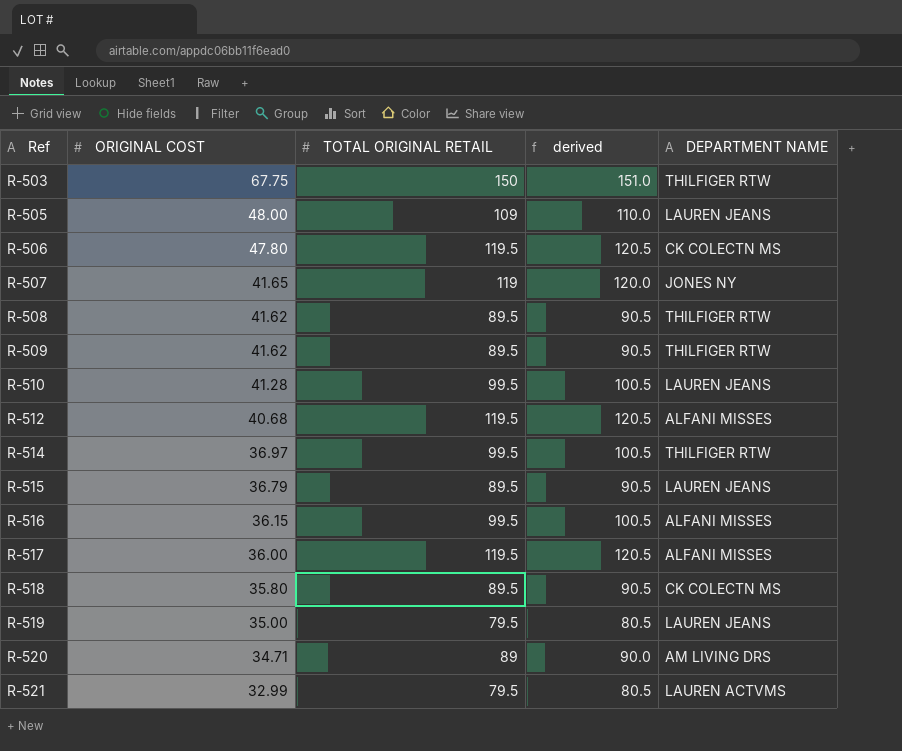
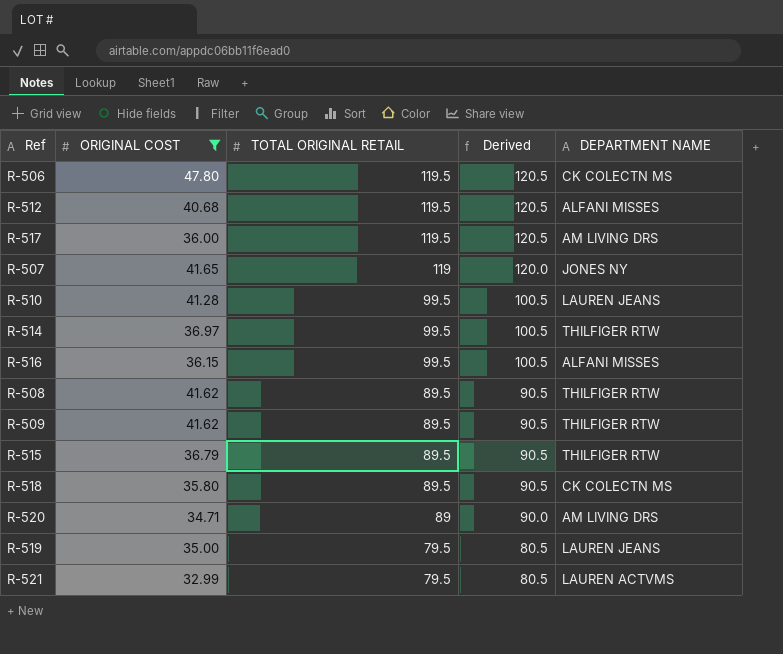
filter: none -> ORIGINAL COST <= 47.80
row order: Ref ascending -> TOTAL ORIGINAL RETAIL descending
column name: derived -> Derived
R-517 | DEPARTMENT NAME: ALFANI MISSES -> AM LIVING DRS
R-515 | DEPARTMENT NAME: LAUREN JEANS -> THILFIGER RTW

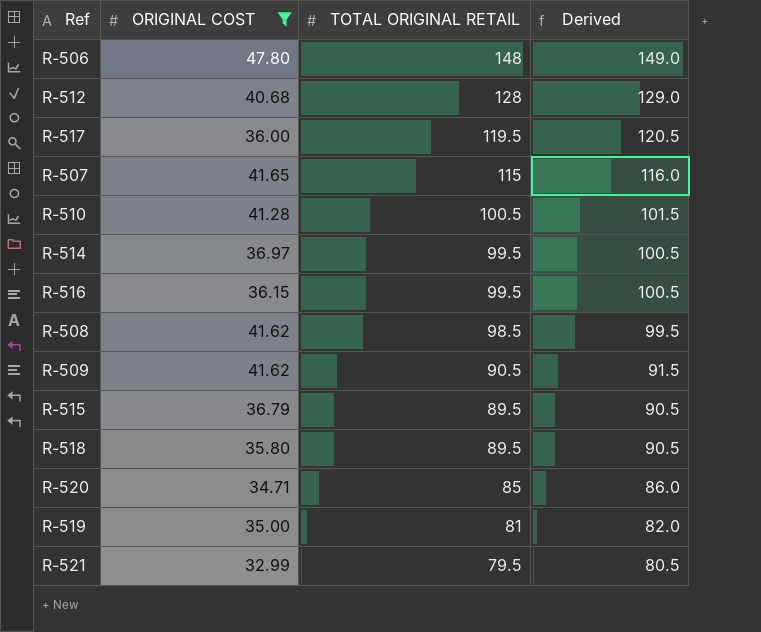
column DEPARTMENT NAME | position: 5 -> none
R-506 | TOTAL ORIGINAL RETAIL: 119.5 -> 148
R-506 | Derived: 120.5 -> 149.0
R-512 | TOTAL ORIGINAL RETAIL: 119.5 -> 128
R-512 | Derived: 120.5 -> 129.0
R-507 | TOTAL ORIGINAL RETAIL: 119 -> 115
R-507 | Derived: 120.0 -> 116.0
R-510 | TOTAL ORIGINAL RETAIL: 99.5 -> 100.5
R-510 | Derived: 100.5 -> 101.5
R-508 | TOTAL ORIGINAL RETAIL: 89.5 -> 98.5
R-508 | Derived: 90.5 -> 99.5
R-509 | TOTAL ORIGINAL RETAIL: 89.5 -> 90.5
R-509 | Derived: 90.5 -> 91.5
R-520 | TOTAL ORIGINAL RETAIL: 89 -> 85
R-520 | Derived: 90.0 -> 86.0
R-519 | TOTAL ORIGINAL RETAIL: 79.5 -> 81
R-519 | Derived: 80.5 -> 82.0

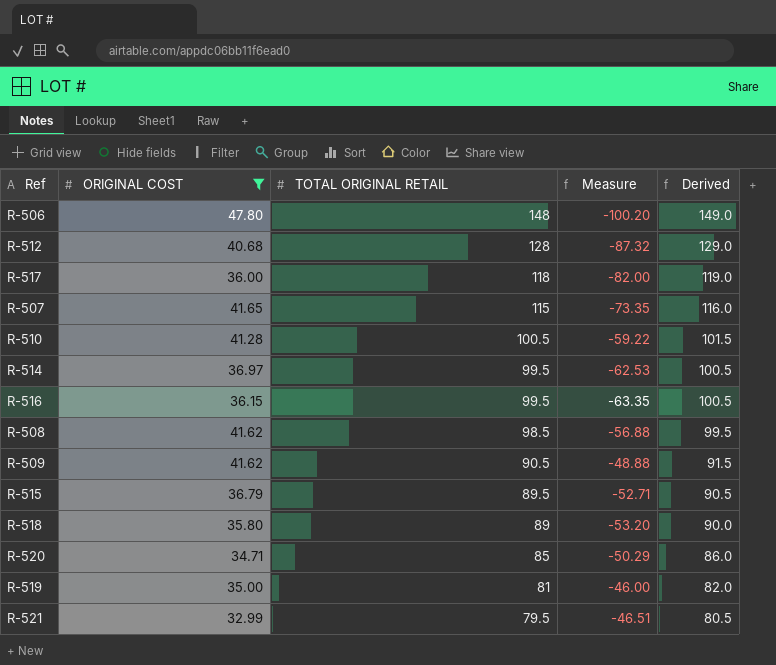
column Measure | formula: none -> [ORIGINAL COST] - [TOTAL ORIGINAL RETAIL]
R-517 | TOTAL ORIGINAL RETAIL: 119.5 -> 118
R-517 | Derived: 120.5 -> 119.0
R-518 | TOTAL ORIGINAL RETAIL: 89.5 -> 89
R-518 | Derived: 90.5 -> 90.0

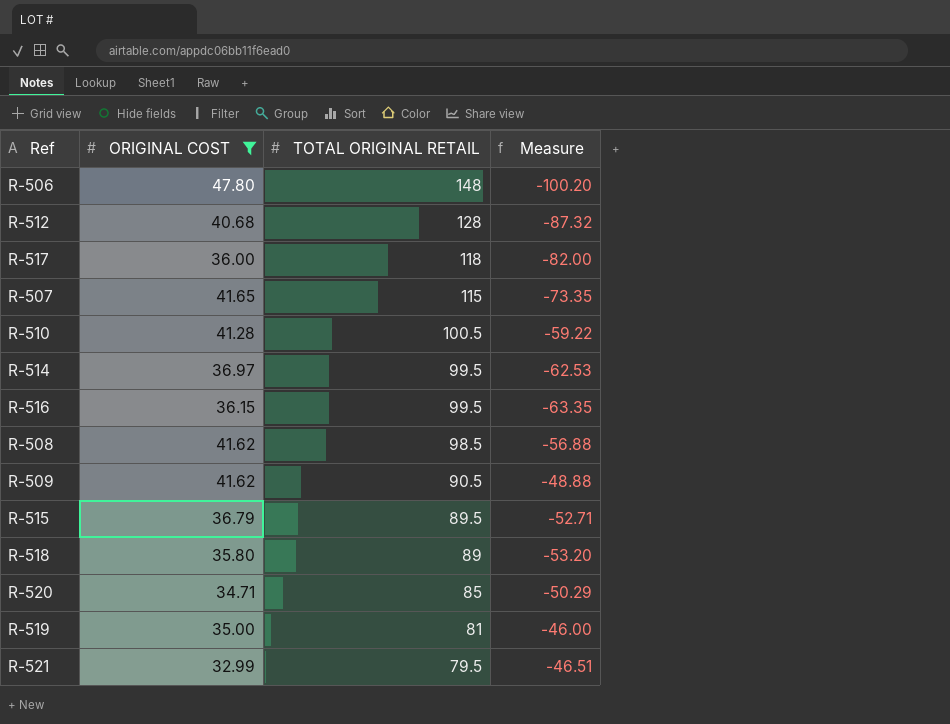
column Derived | formula: [TOTAL ORIGINAL RETAIL] + 1 -> none

